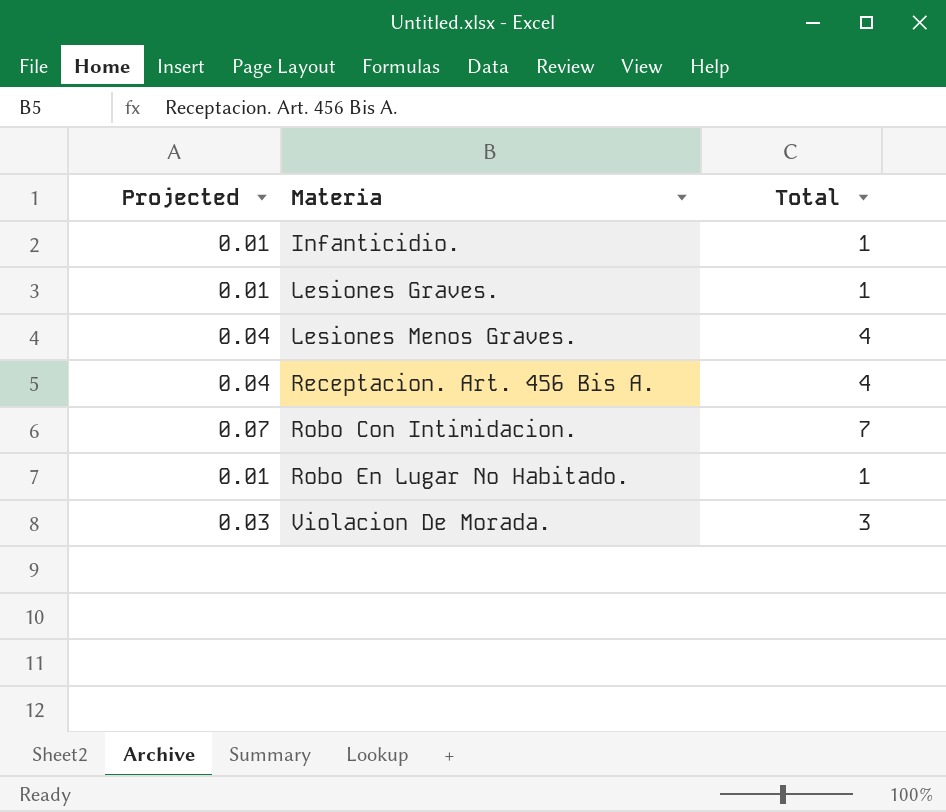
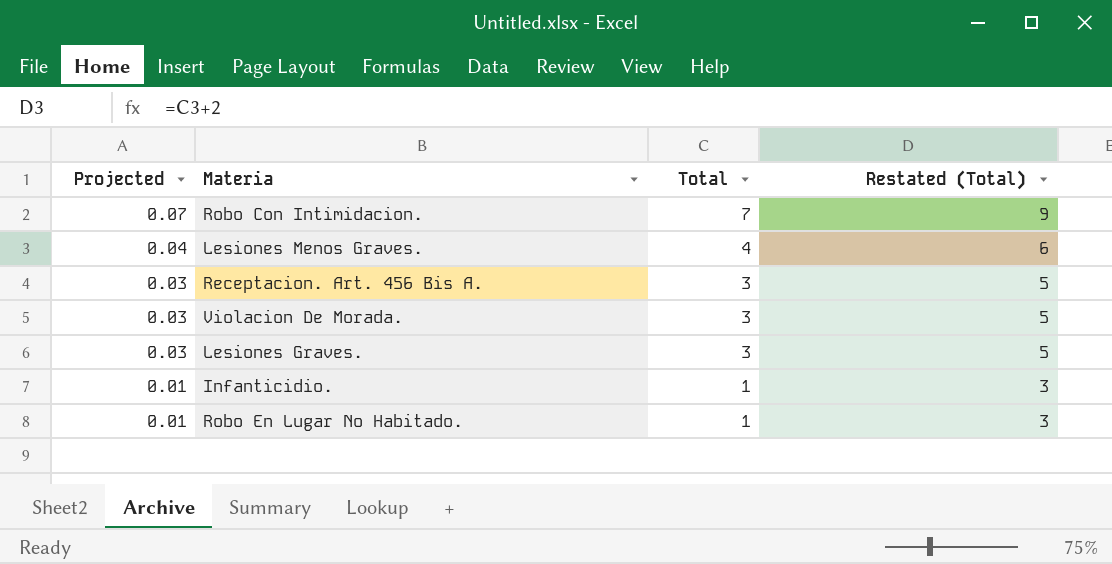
row order: Materia ascending -> Projected descending
column Restated (Total) | formula: none -> [Total] + 2
Receptacion. Art. 456 Bis A. | Projected: 0.04 -> 0.03
Receptacion. Art. 456 Bis A. | Total: 4 -> 3
Lesiones Graves. | Projected: 0.01 -> 0.03
Lesiones Graves. | Total: 1 -> 3

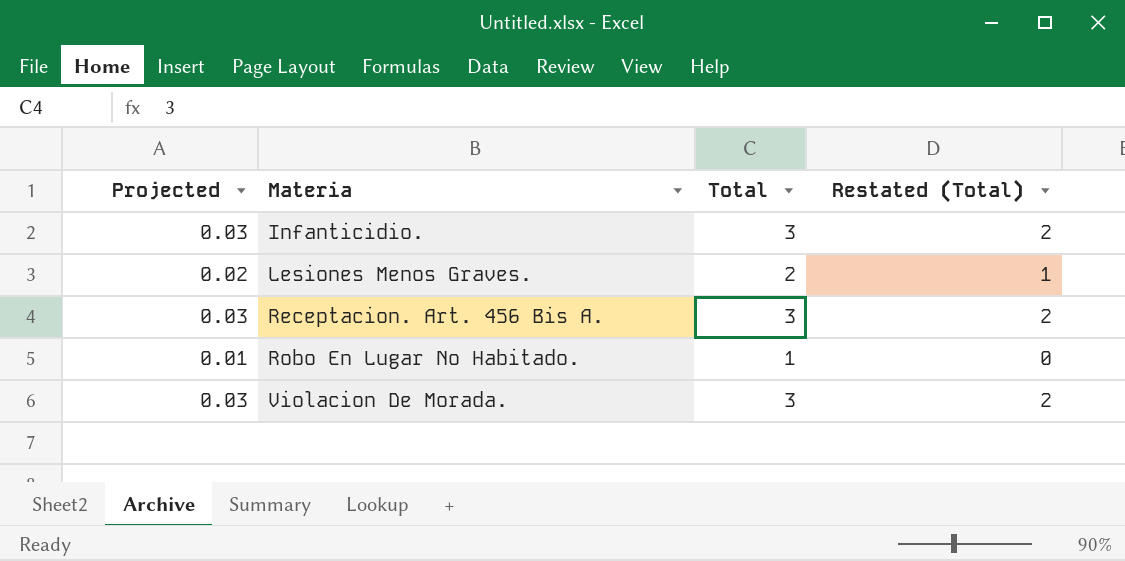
row order: Projected descending -> Materia ascending
column Restated (Total) | formula: [Total] + 2 -> [Total] - 1
row Robo Con Intimidacion.: 0.07 | 7 | 9 -> none
row Lesiones Graves.: 0.03 | 3 | 5 -> none
Infanticidio. | Projected: 0.01 -> 0.03
Infanticidio. | Total: 1 -> 3
Lesiones Menos Graves. | Projected: 0.04 -> 0.02
Lesiones Menos Graves. | Total: 4 -> 2

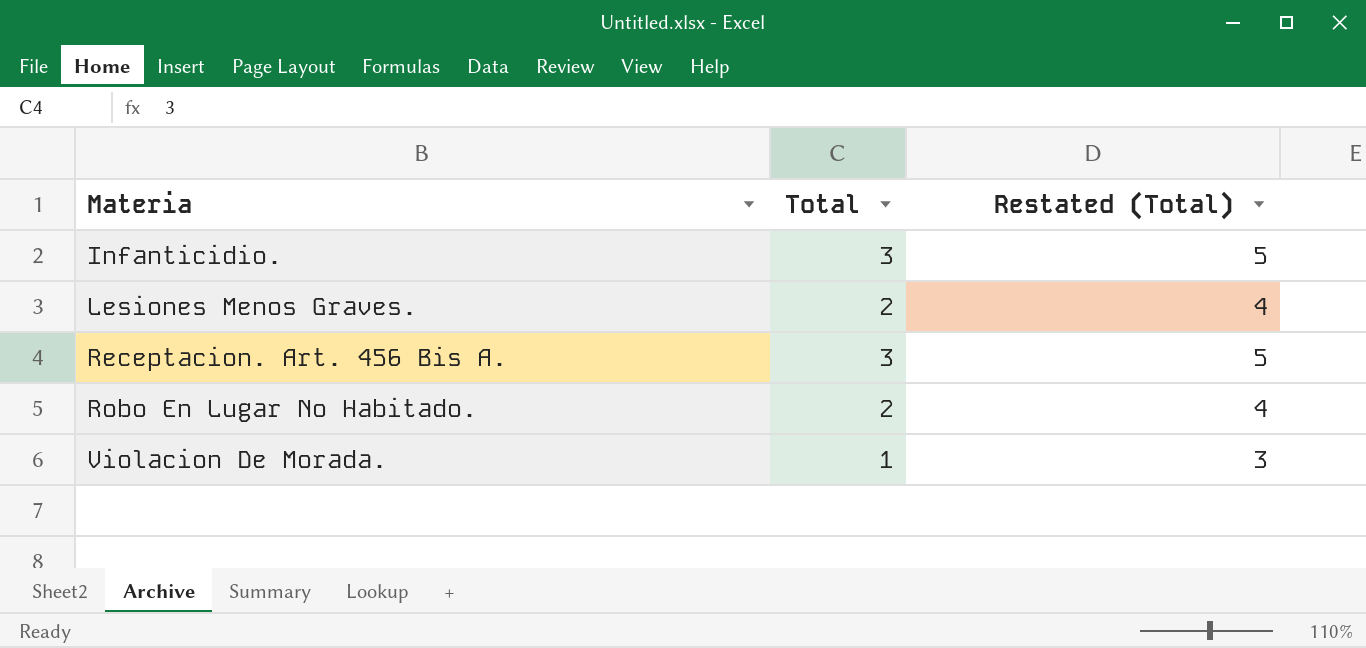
column Projected | formula: [Total] * 0.01 -> none
column Restated (Total) | formula: [Total] - 1 -> [Total] + 2
Robo En Lugar No Habitado. | Total: 1 -> 2
Violacion De Morada. | Total: 3 -> 1

